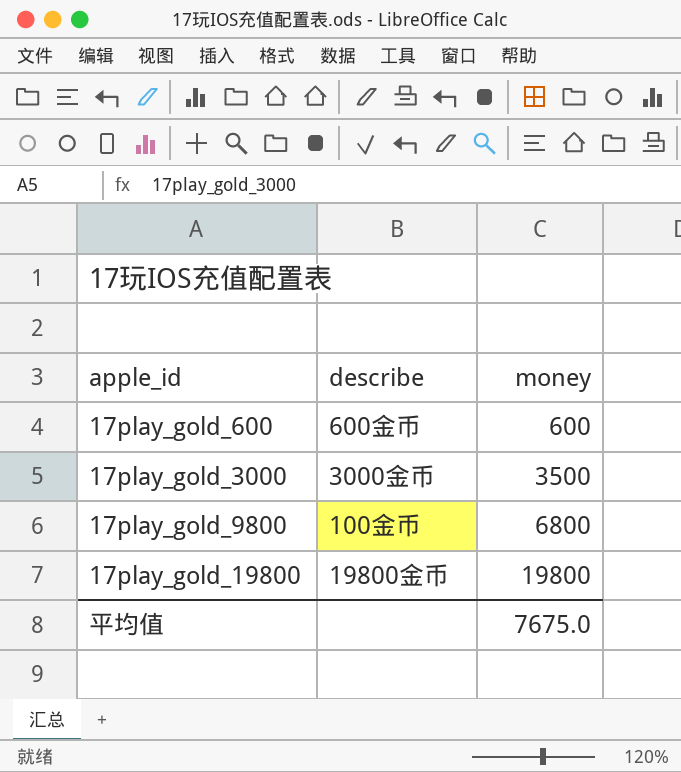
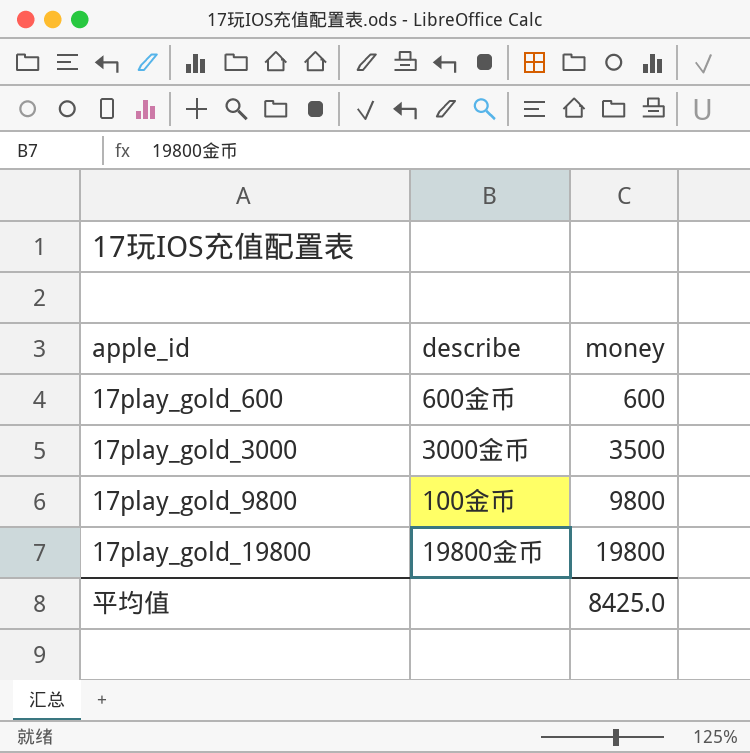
17play_gold_9800 | money: 6800 -> 9800
平均值 | money: 7675.0 -> 8425.0

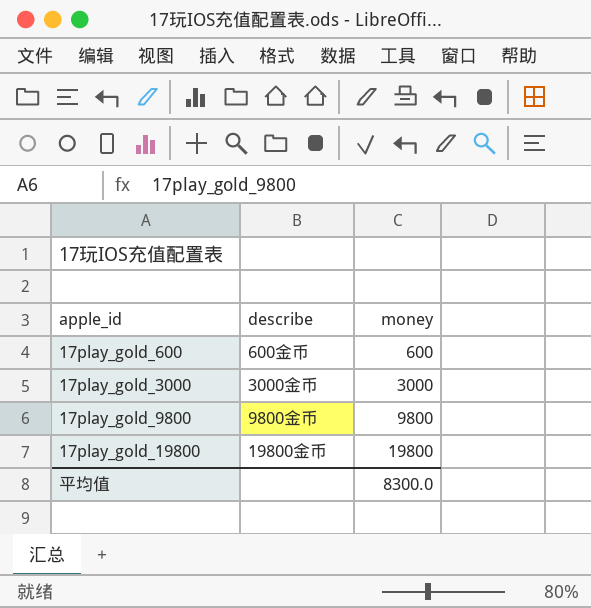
17play_gold_3000 | money: 3500 -> 3000
17play_gold_9800 | describe: 100金币 -> 9800金币
平均值 | money: 8425.0 -> 8300.0

